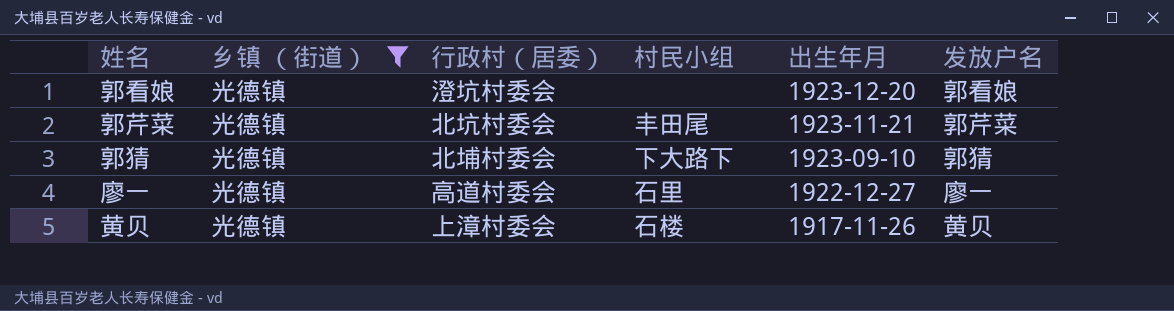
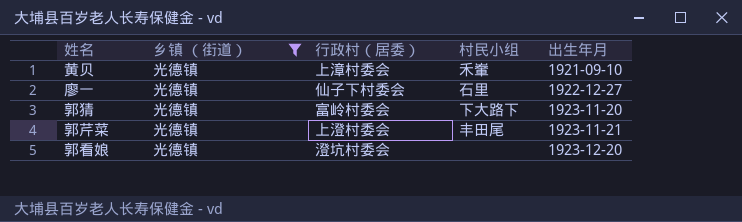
row order: 出生年月 descending -> 出生年月 ascending
column 发放户名 | position: 6 -> none
黄贝 | 村民小组: 石楼 -> 禾輋
黄贝 | 出生年月: 1917-11-26 -> 1921-09-10
廖一 | 行政村（居委）: 高道村委会 -> 仙子下村委会
郭猜 | 行政村（居委）: 北埔村委会 -> 富岭村委会
郭猜 | 出生年月: 1923-09-10 -> 1923-11-20
郭芹菜 | 行政村（居委）: 北坑村委会 -> 上澄村委会

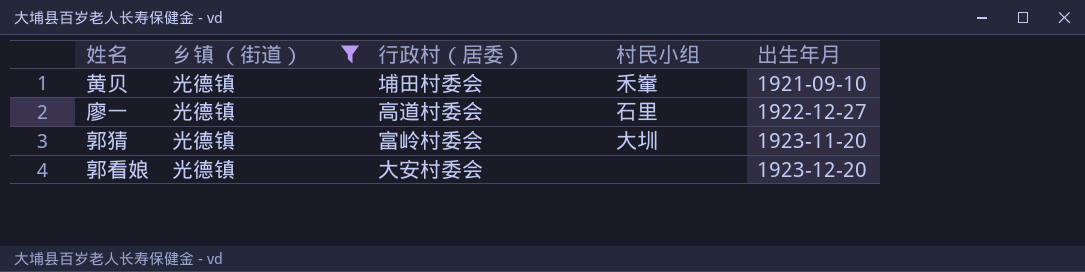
row 郭芹菜: 光德镇 | 上澄村委会 | 丰田尾 | 1923-11-21 -> none
黄贝 | 行政村（居委）: 上漳村委会 -> 埔田村委会
廖一 | 行政村（居委）: 仙子下村委会 -> 高道村委会
郭猜 | 村民小组: 下大路下 -> 大圳
郭看娘 | 行政村（居委）: 澄坑村委会 -> 大安村委会

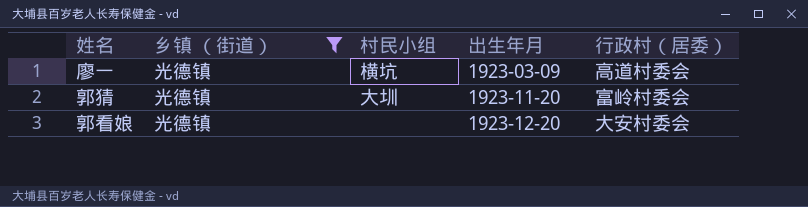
column 行政村（居委） | position: 3 -> 5
row 黄贝: 光德镇 | 埔田村委会 | 禾輋 | 1921-09-10 -> none
廖一 | 村民小组: 石里 -> 横坑
廖一 | 出生年月: 1922-12-27 -> 1923-03-09

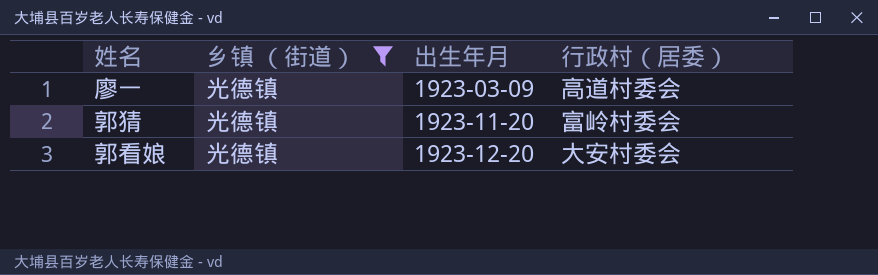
column 村民小组 | position: 3 -> none

